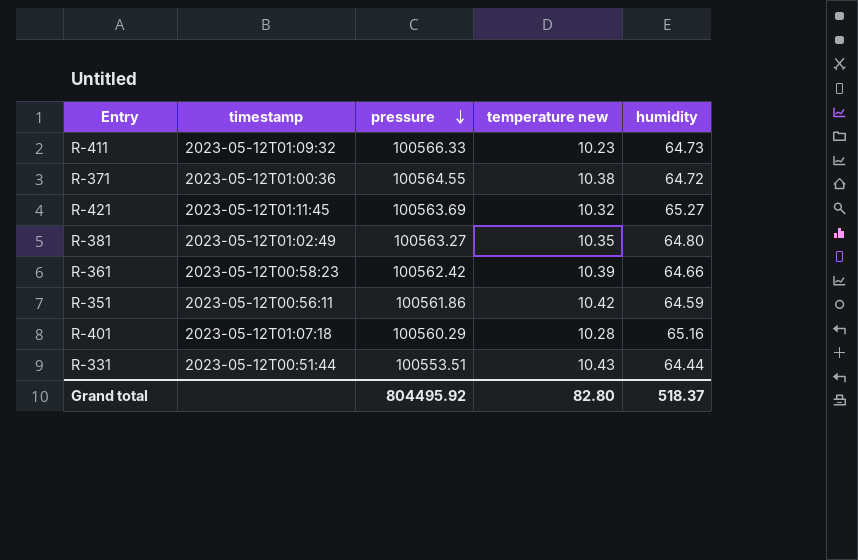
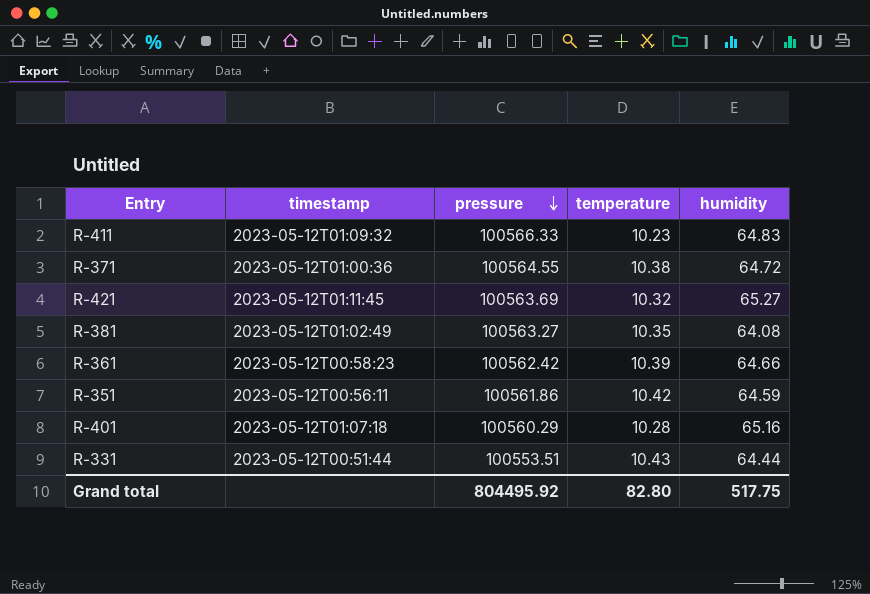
column name: temperature new -> temperature
R-411 | humidity: 64.73 -> 64.83
R-381 | humidity: 64.80 -> 64.08
Grand total | humidity: 518.37 -> 517.75

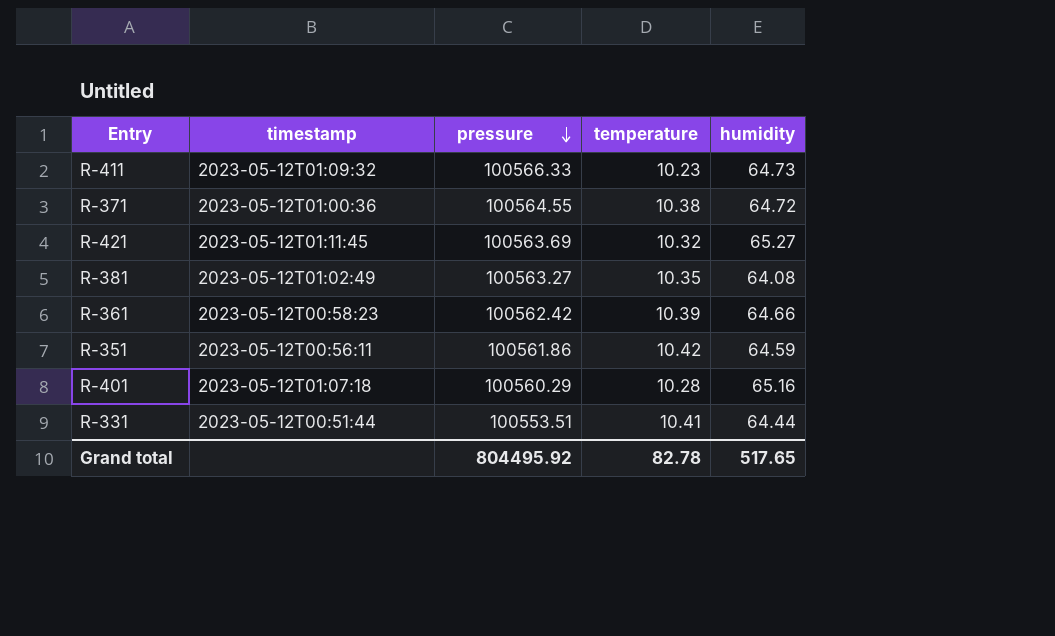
R-411 | humidity: 64.83 -> 64.73
R-331 | temperature: 10.43 -> 10.41
Grand total | temperature: 82.80 -> 82.78
Grand total | humidity: 517.75 -> 517.65

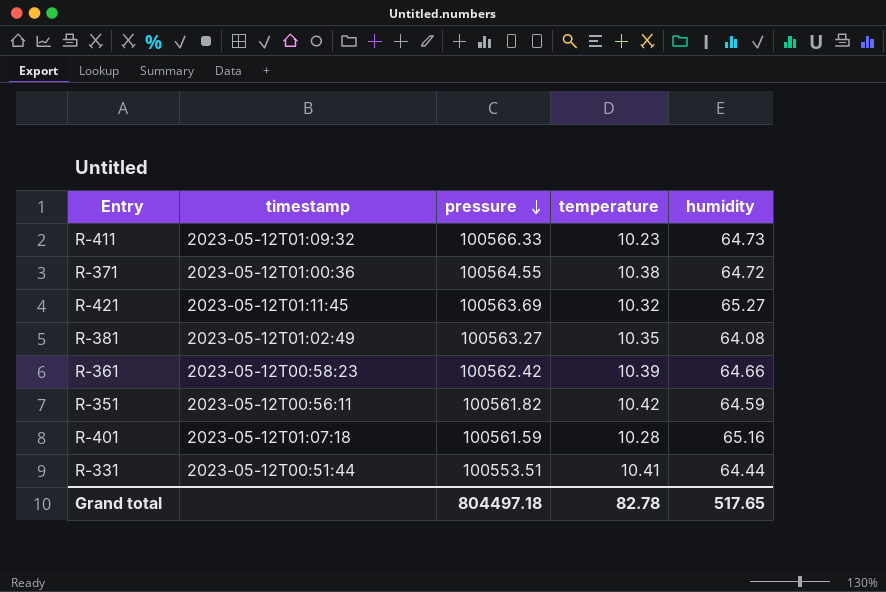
R-351 | pressure: 100561.86 -> 100561.82
R-401 | pressure: 100560.29 -> 100561.59
Grand total | pressure: 804495.92 -> 804497.18

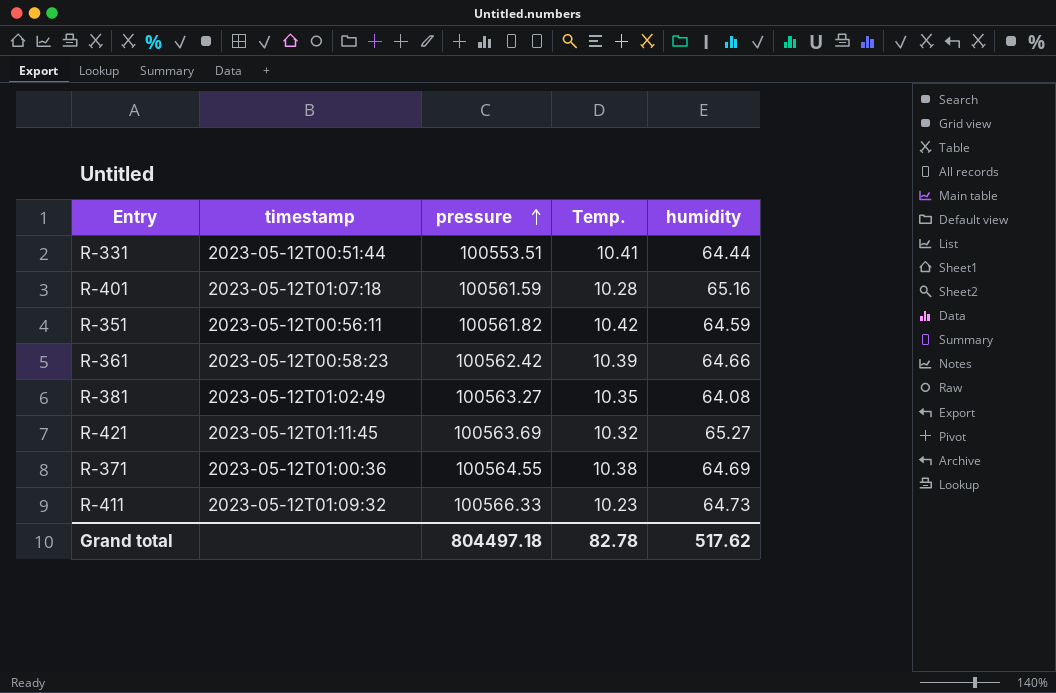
row order: pressure descending -> pressure ascending
column name: temperature -> Temp.
R-371 | humidity: 64.72 -> 64.69
Grand total | humidity: 517.65 -> 517.62

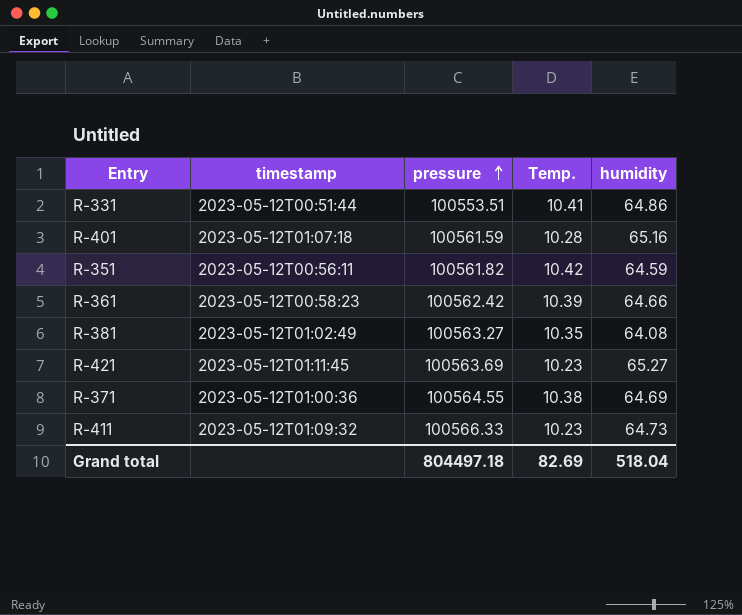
R-331 | humidity: 64.44 -> 64.86
R-421 | Temp.: 10.32 -> 10.23
Grand total | Temp.: 82.78 -> 82.69
Grand total | humidity: 517.62 -> 518.04

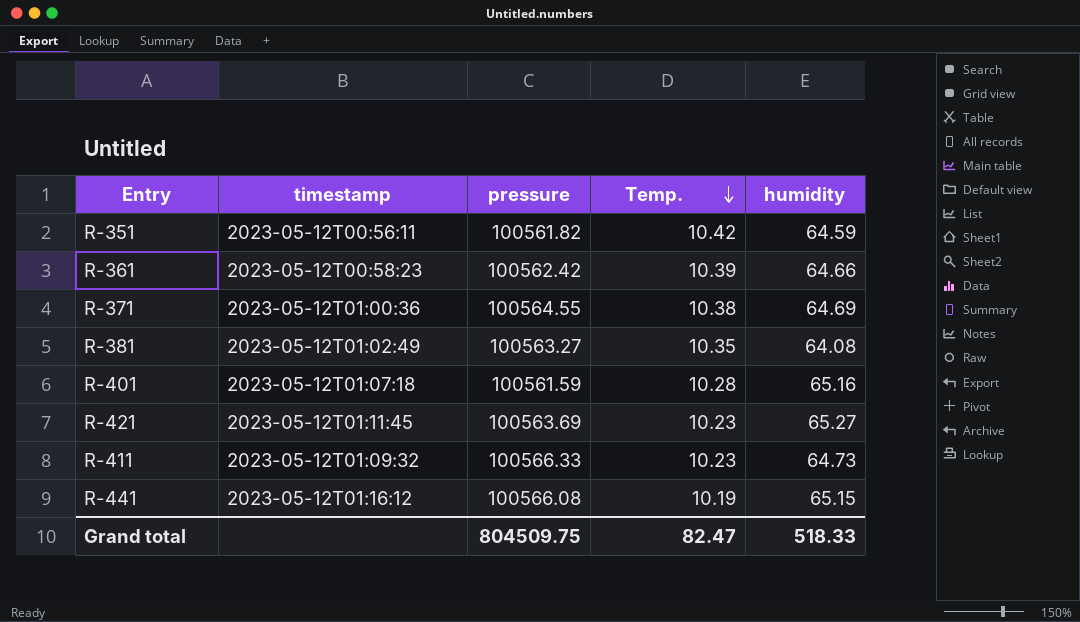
row order: pressure ascending -> Temp. descending
row R-331: 2023-05-12T00:51:44 | 100553.51 | 10.41 | 64.86 -> none
row R-441: none -> 2023-05-12T01:16:12 | 100566.08 | 10.19 | 65.15
Grand total | pressure: 804497.18 -> 804509.75
Grand total | Temp.: 82.69 -> 82.47
Grand total | humidity: 518.04 -> 518.33

